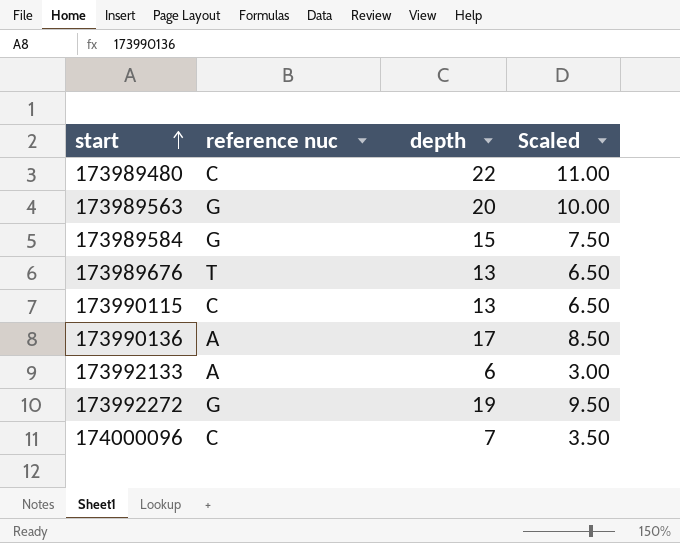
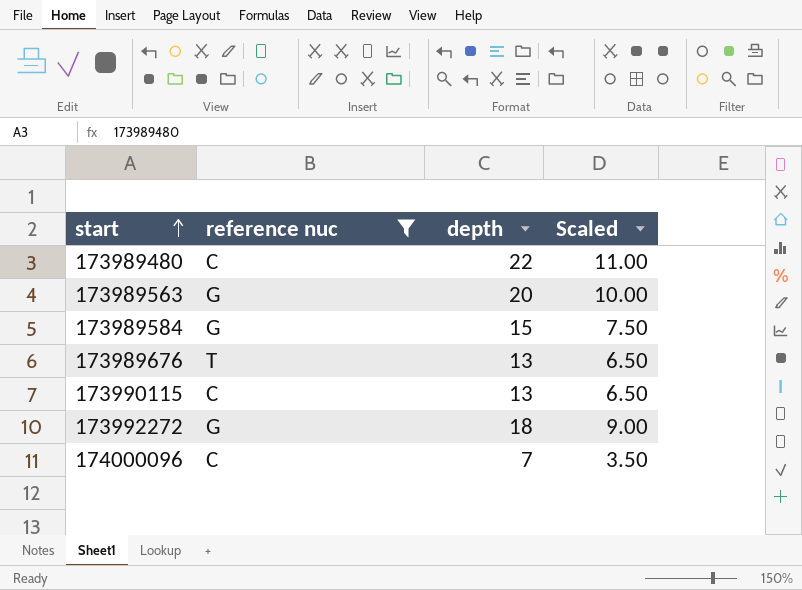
filter: none -> reference nuc != A
173992272 | depth: 19 -> 18
173992272 | Scaled: 9.50 -> 9.00

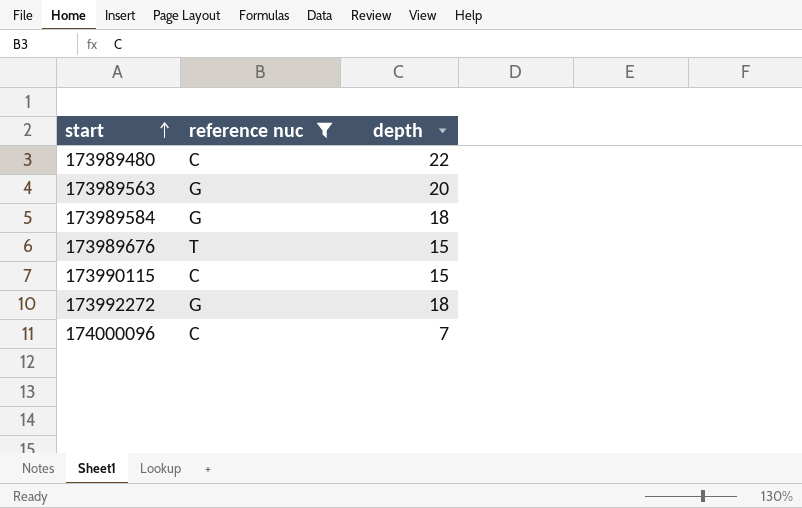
column Scaled | formula: [depth] * 0.5 -> none
173989584 | depth: 15 -> 18
173989676 | depth: 13 -> 15
173990115 | depth: 13 -> 15

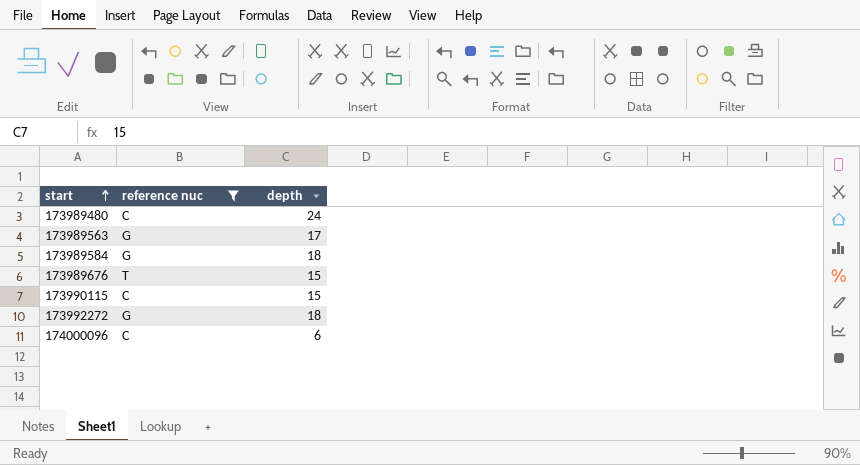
173989480 | depth: 22 -> 24
173989563 | depth: 20 -> 17
174000096 | depth: 7 -> 6

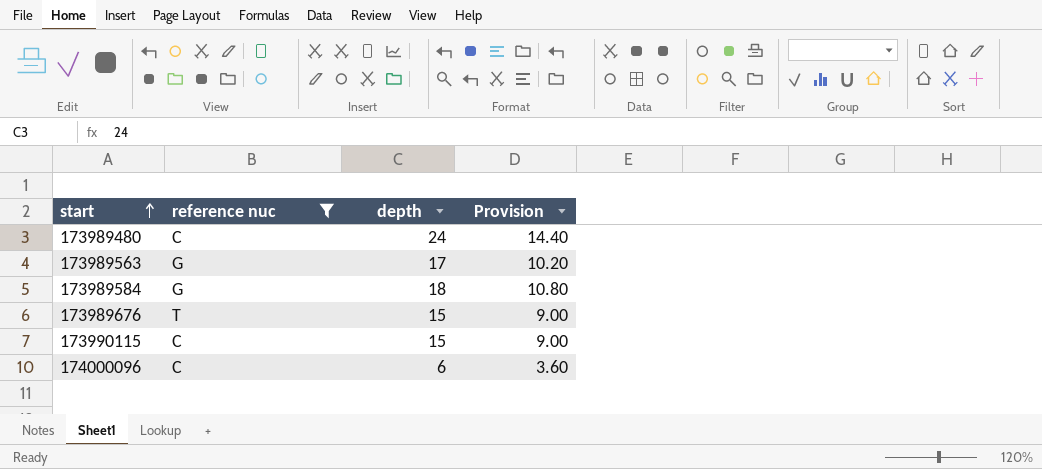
column Provision | formula: none -> [depth] * 0.6
row 173992272: G | 18 -> none

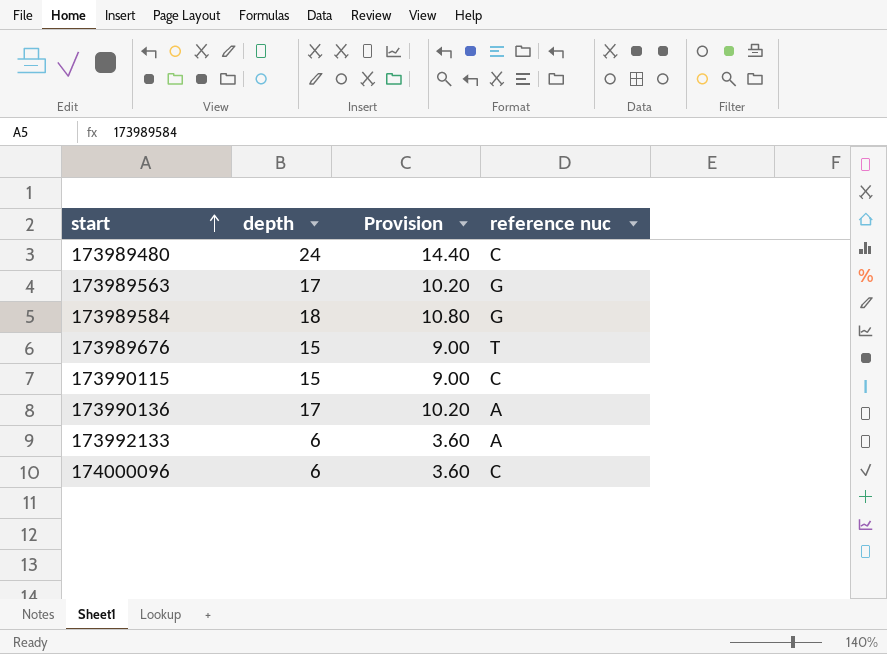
filter: reference nuc != A -> none
column reference nuc | position: 2 -> 4

